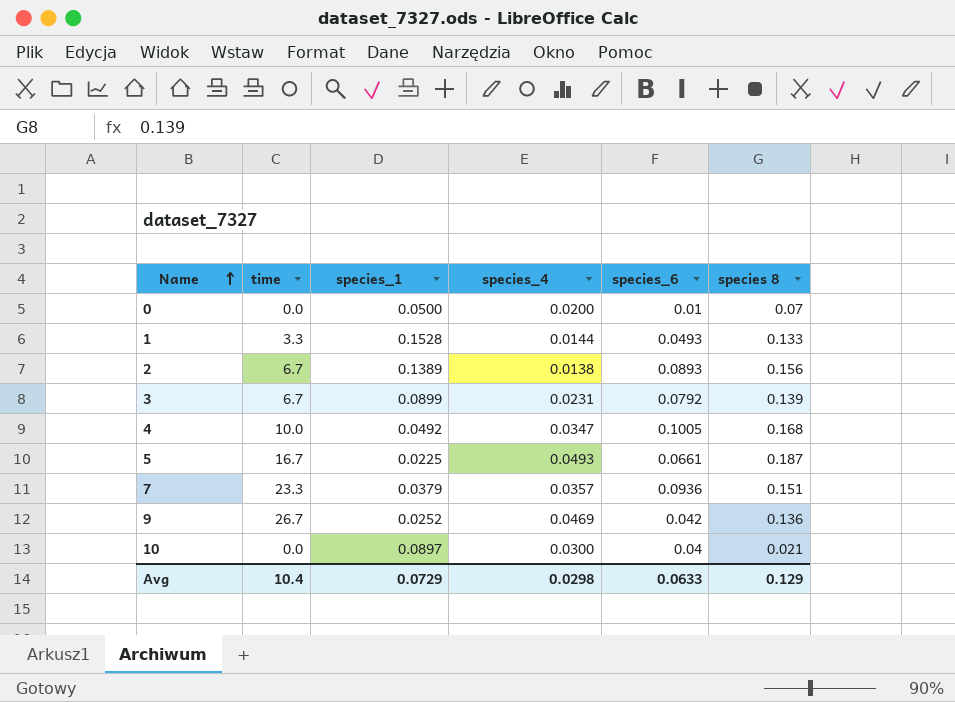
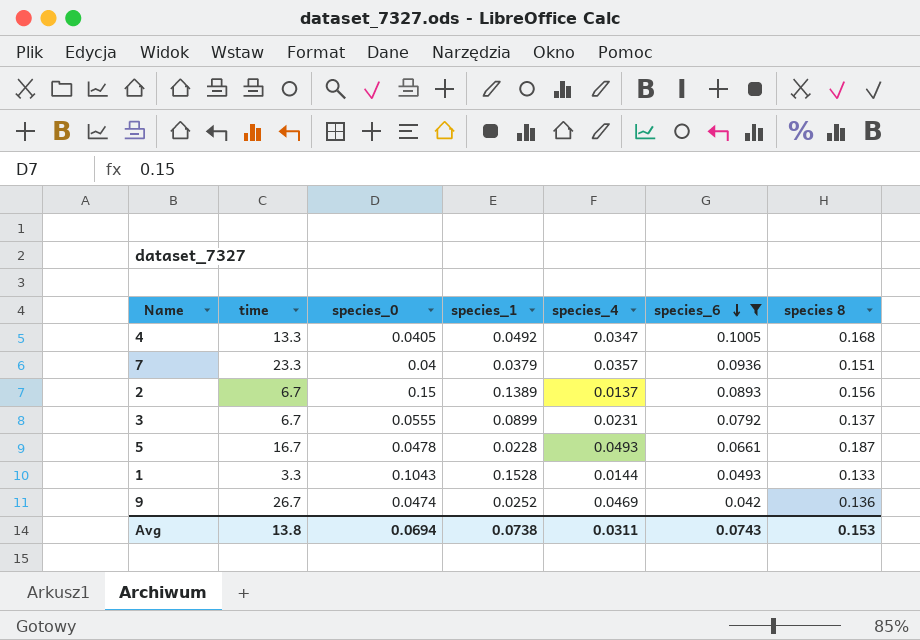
filter: none -> species_6 >= 0.042
row order: Name ascending -> species_6 descending
column species_0 | position: none -> 3
4 | time: 10.0 -> 13.3
2 | species_4: 0.0138 -> 0.0137
3 | species 8: 0.139 -> 0.137
5 | species_1: 0.0225 -> 0.0228
Avg | time: 10.4 -> 13.8
Avg | species_1: 0.0729 -> 0.0738
Avg | species_4: 0.0298 -> 0.0311
Avg | species_6: 0.0633 -> 0.0743
Avg | species 8: 0.129 -> 0.153

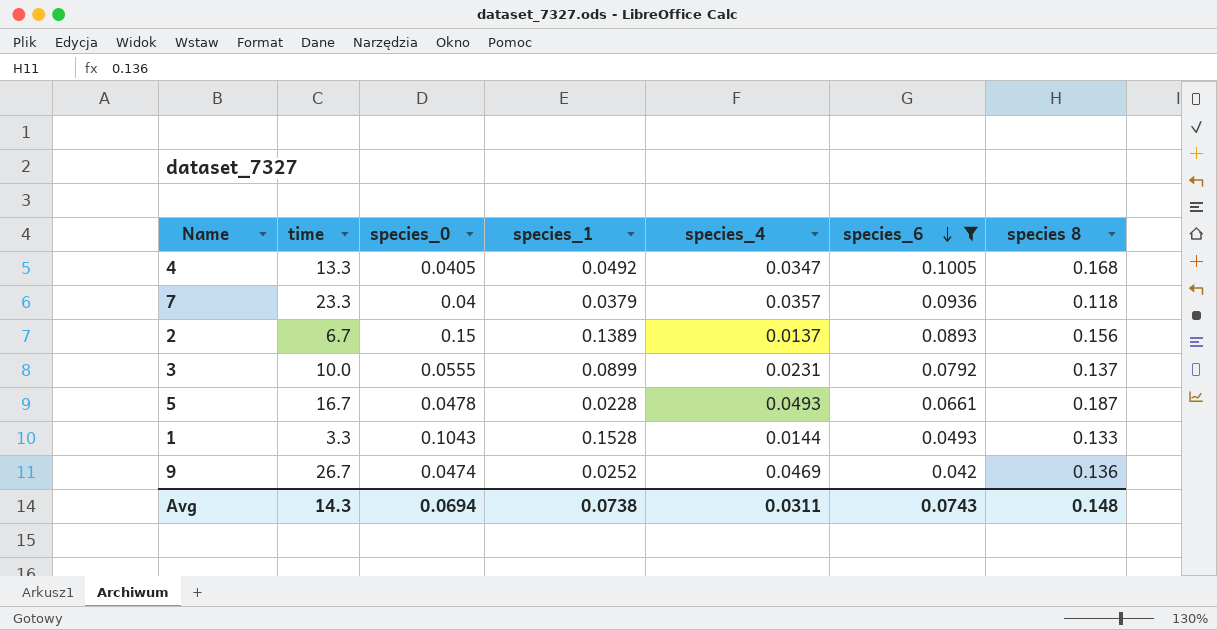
7 | species 8: 0.151 -> 0.118
3 | time: 6.7 -> 10.0
Avg | time: 13.8 -> 14.3
Avg | species 8: 0.153 -> 0.148

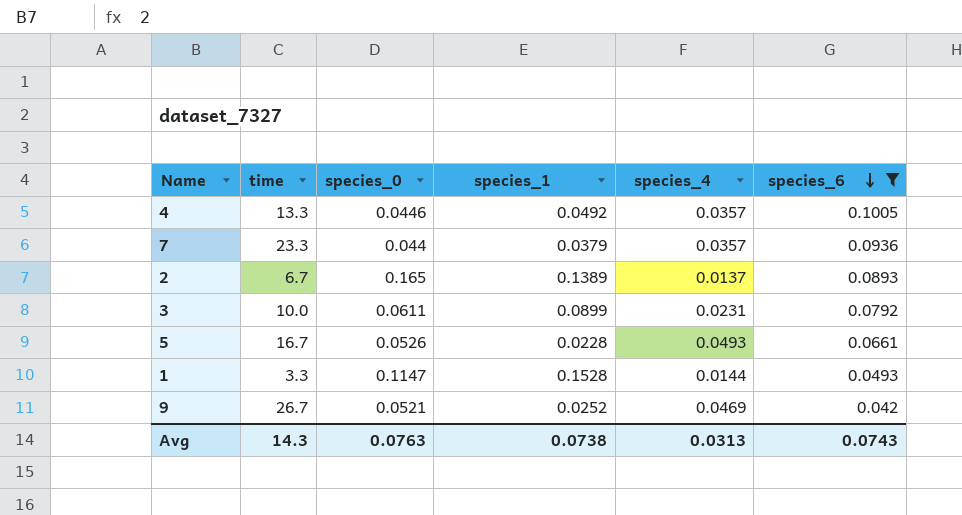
column species 8 | position: 7 -> none
4 | species_0: 0.0405 -> 0.0446
4 | species_4: 0.0347 -> 0.0357
7 | species_0: 0.04 -> 0.044
2 | species_0: 0.15 -> 0.165
3 | species_0: 0.0555 -> 0.0611
5 | species_0: 0.0478 -> 0.0526
1 | species_0: 0.1043 -> 0.1147
9 | species_0: 0.0474 -> 0.0521
Avg | species_0: 0.0694 -> 0.0763
Avg | species_4: 0.0311 -> 0.0313

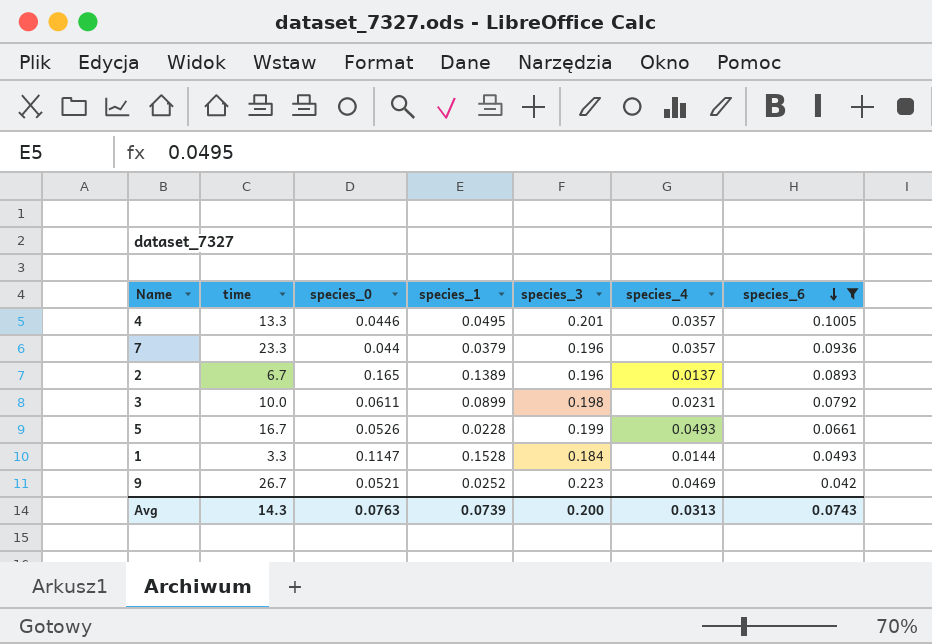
column species_3 | position: none -> 5
4 | species_1: 0.0492 -> 0.0495
Avg | species_1: 0.0738 -> 0.0739

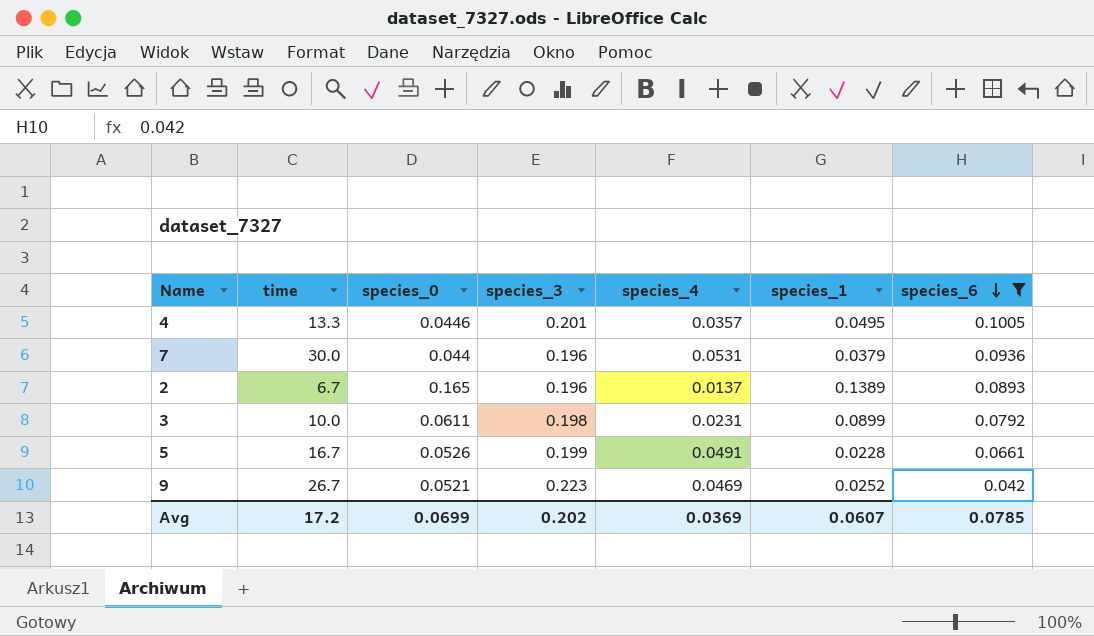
column species_1 | position: 4 -> 6
row 1: 3.3 | 0.1147 | 0.1528 | 0.184 | 0.0144 | 0.0493 -> none
7 | time: 23.3 -> 30.0
7 | species_4: 0.0357 -> 0.0531
5 | species_4: 0.0493 -> 0.0491
Avg | time: 14.3 -> 17.2
Avg | species_0: 0.0763 -> 0.0699
Avg | species_3: 0.200 -> 0.202
Avg | species_4: 0.0313 -> 0.0369
Avg | species_1: 0.0739 -> 0.0607
Avg | species_6: 0.0743 -> 0.0785

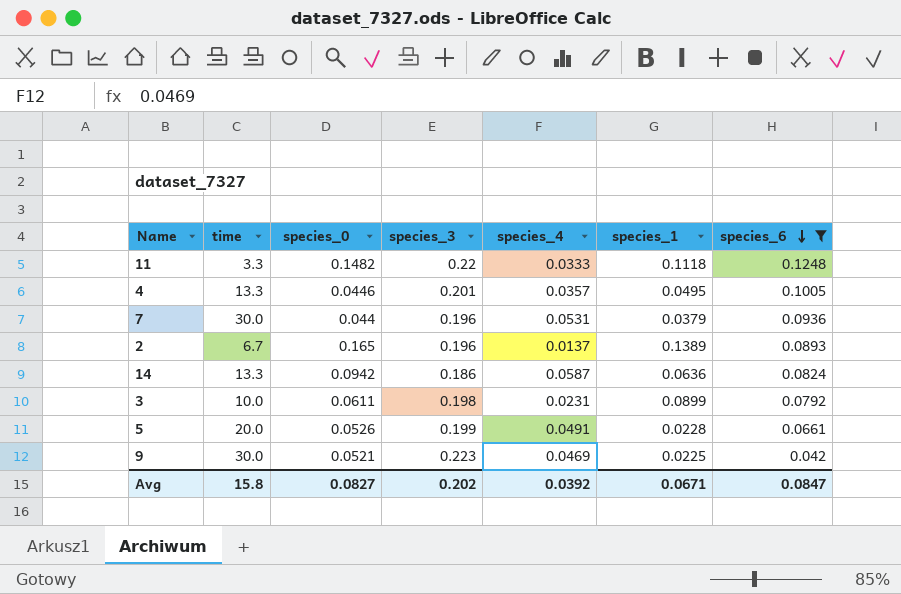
row 11: none -> 3.3 | 0.1482 | 0.22 | 0.0333 | 0.1118 | 0.1248
row 14: none -> 13.3 | 0.0942 | 0.186 | 0.0587 | 0.0636 | 0.0824
5 | time: 16.7 -> 20.0
9 | time: 26.7 -> 30.0
9 | species_1: 0.0252 -> 0.0225
Avg | time: 17.2 -> 15.8
Avg | species_0: 0.0699 -> 0.0827
Avg | species_4: 0.0369 -> 0.0392
Avg | species_1: 0.0607 -> 0.0671
Avg | species_6: 0.0785 -> 0.0847

